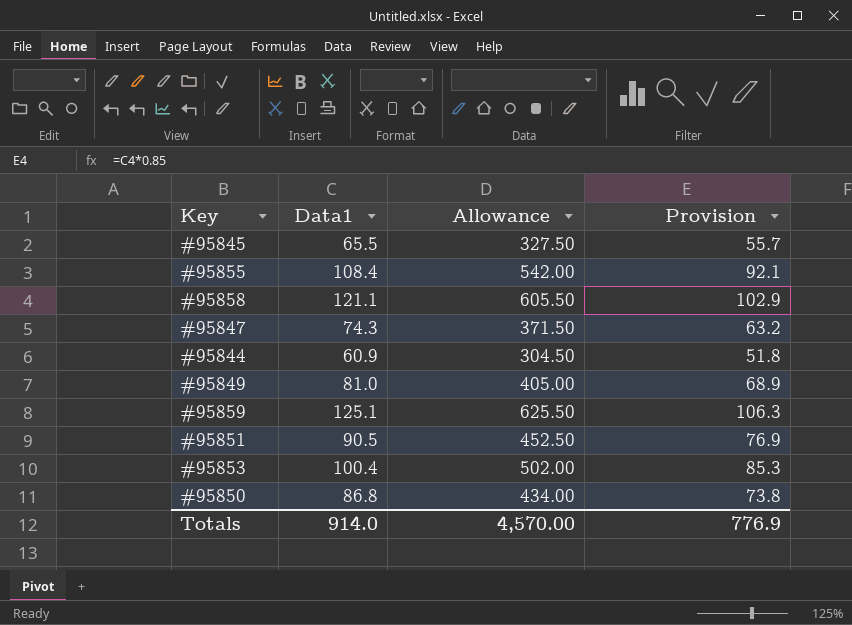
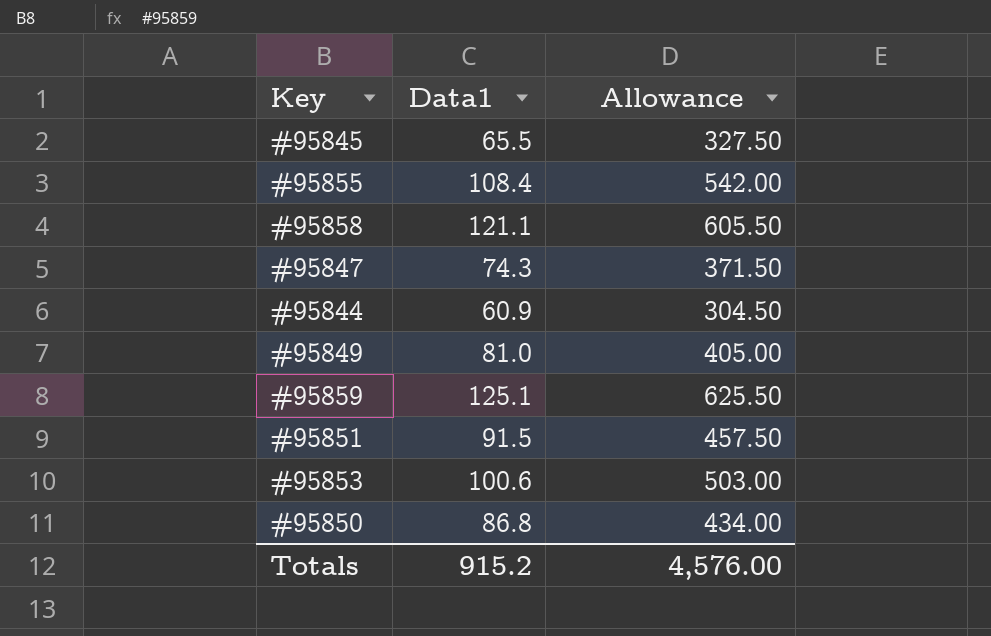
column Provision | formula: [Data1] * 0.85 -> none
#95851 | Data1: 90.5 -> 91.5
#95851 | Allowance: 452.50 -> 457.50
#95853 | Data1: 100.4 -> 100.6
#95853 | Allowance: 502.00 -> 503.00
Totals | Data1: 914.0 -> 915.2
Totals | Allowance: 4,570.00 -> 4,576.00

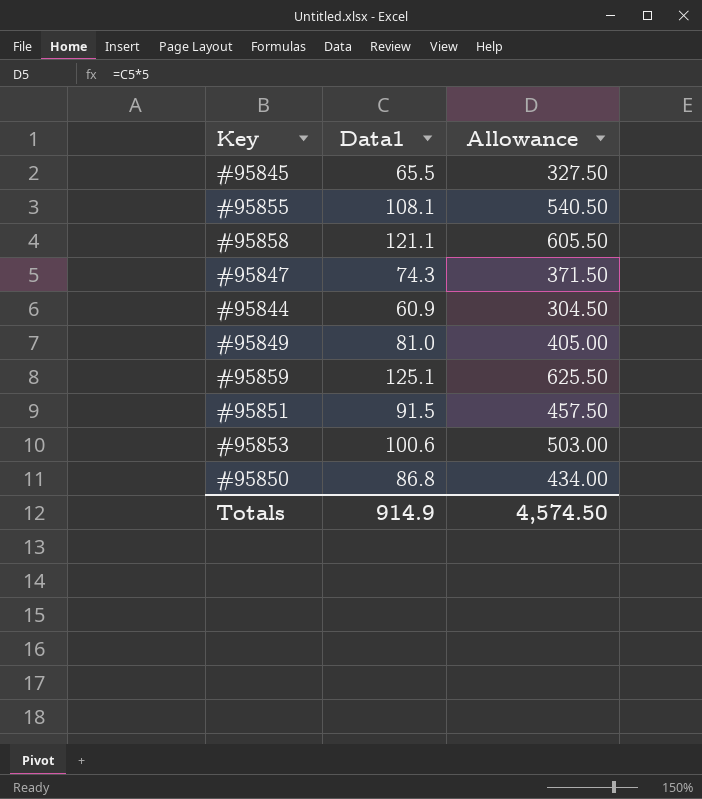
#95855 | Data1: 108.4 -> 108.1
#95855 | Allowance: 542.00 -> 540.50
Totals | Data1: 915.2 -> 914.9
Totals | Allowance: 4,576.00 -> 4,574.50

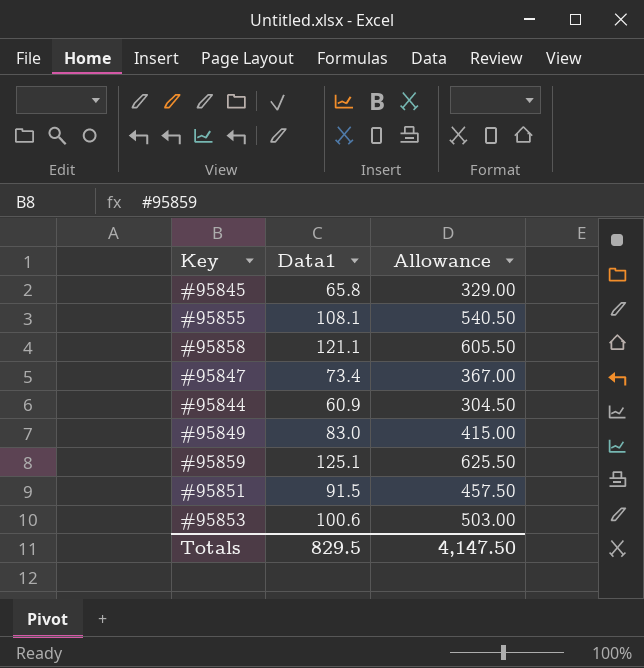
row #95850: 86.8 | 434.00 -> none
#95845 | Data1: 65.5 -> 65.8
#95845 | Allowance: 327.50 -> 329.00
#95847 | Data1: 74.3 -> 73.4
#95847 | Allowance: 371.50 -> 367.00
#95849 | Data1: 81.0 -> 83.0
#95849 | Allowance: 405.00 -> 415.00
Totals | Data1: 914.9 -> 829.5
Totals | Allowance: 4,574.50 -> 4,147.50

